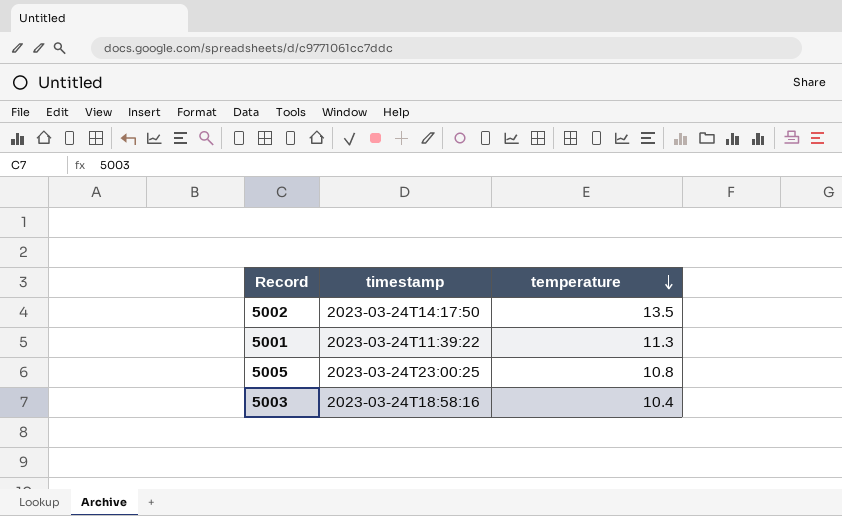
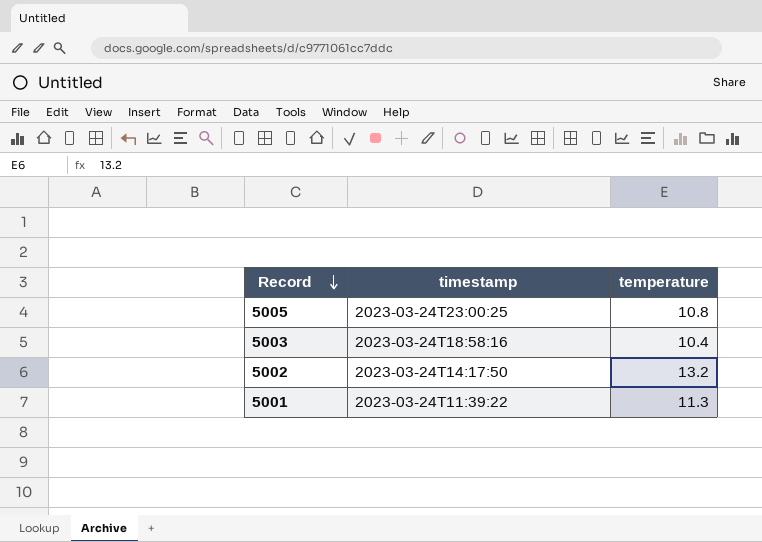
row order: temperature descending -> Record descending
5002 | temperature: 13.5 -> 13.2

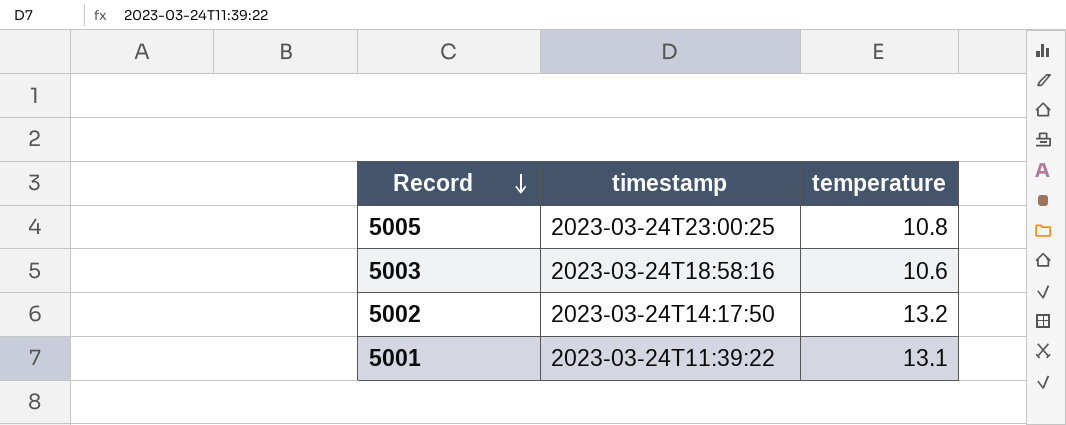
5003 | temperature: 10.4 -> 10.6
5001 | temperature: 11.3 -> 13.1

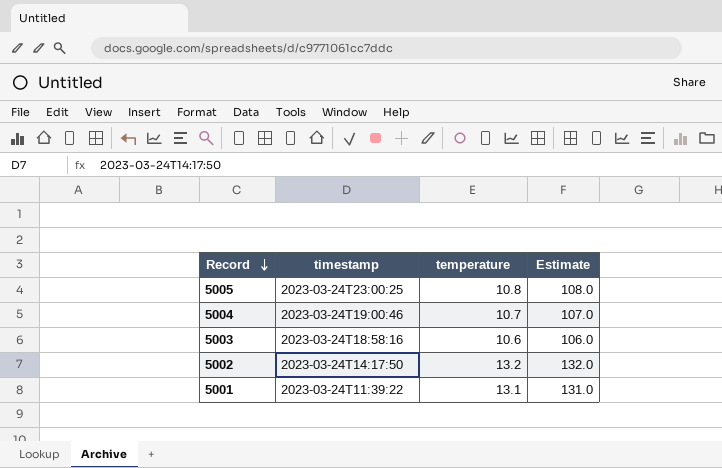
column Estimate | formula: none -> [temperature] * 10
row 5004: none -> 2023-03-24T19:00:46 | 10.7 | 107.0

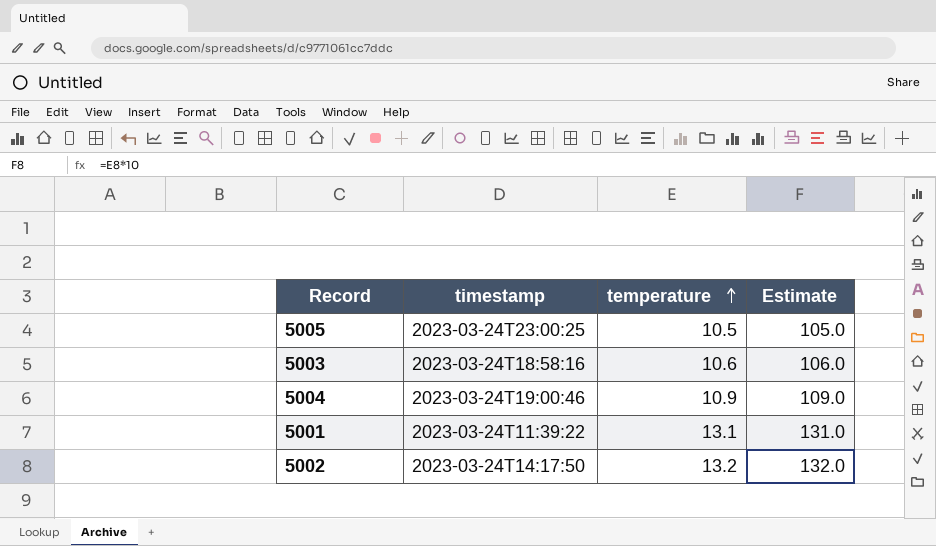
row order: Record descending -> temperature ascending
5005 | temperature: 10.8 -> 10.5
5005 | Estimate: 108.0 -> 105.0
5004 | temperature: 10.7 -> 10.9
5004 | Estimate: 107.0 -> 109.0

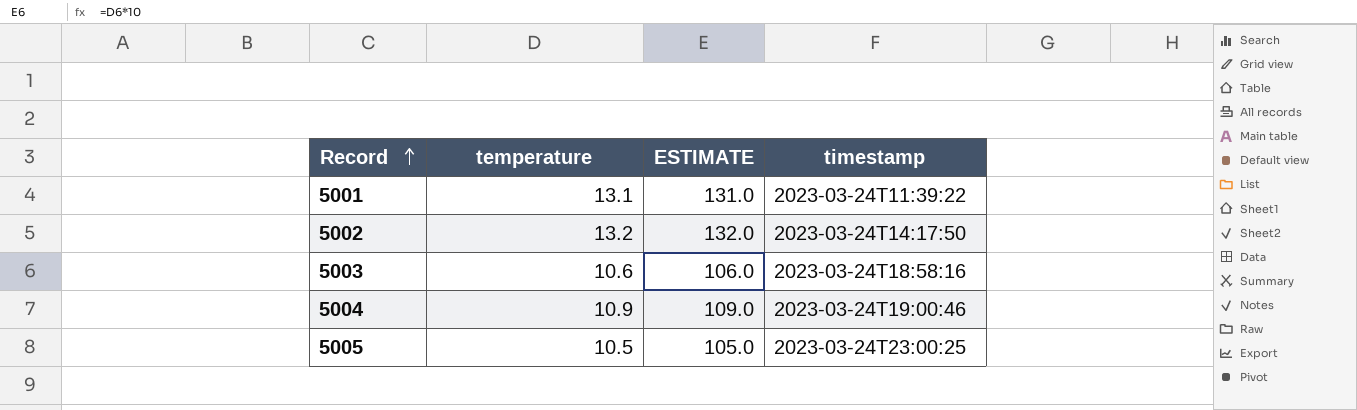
row order: temperature ascending -> Record ascending
column name: Estimate -> ESTIMATE
column timestamp | position: 2 -> 4

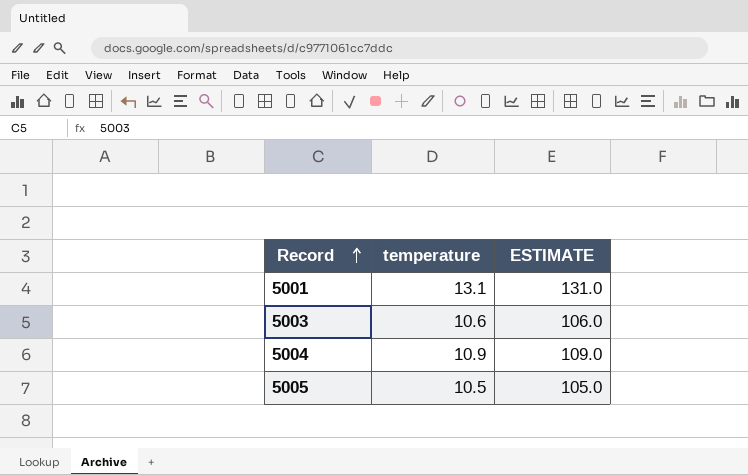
column timestamp | position: 4 -> none
row 5002: 13.2 | 132.0 | 2023-03-24T14:17:50 -> none

